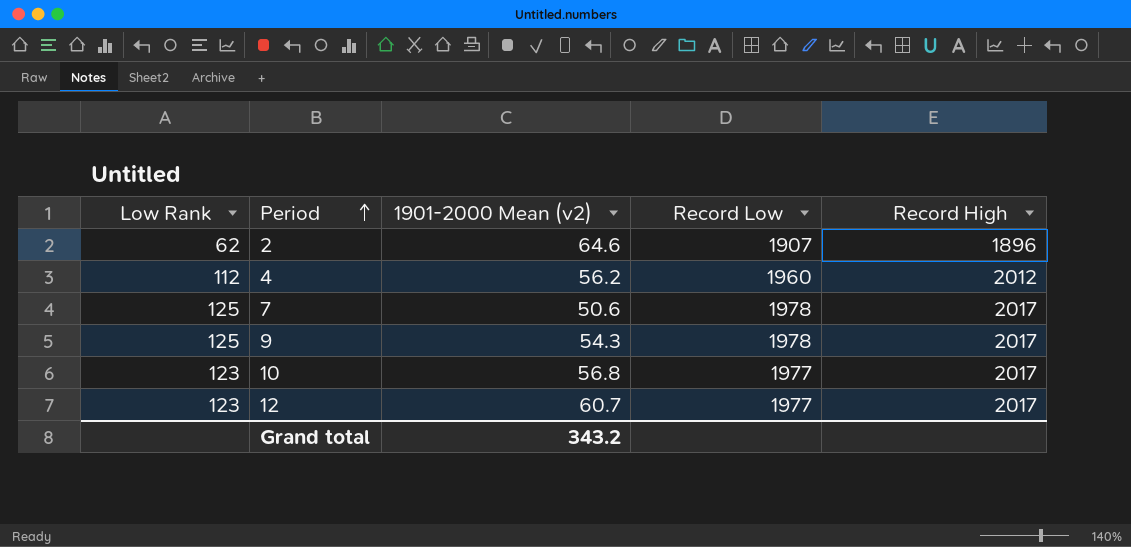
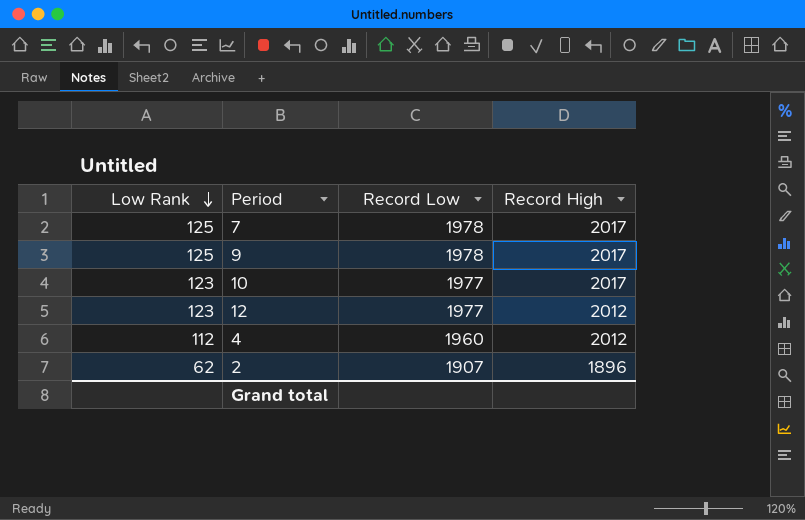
row order: Period ascending -> Low Rank descending
column 1901-2000 Mean (v2) | position: 3 -> none
12 | Record High: 2017 -> 2012

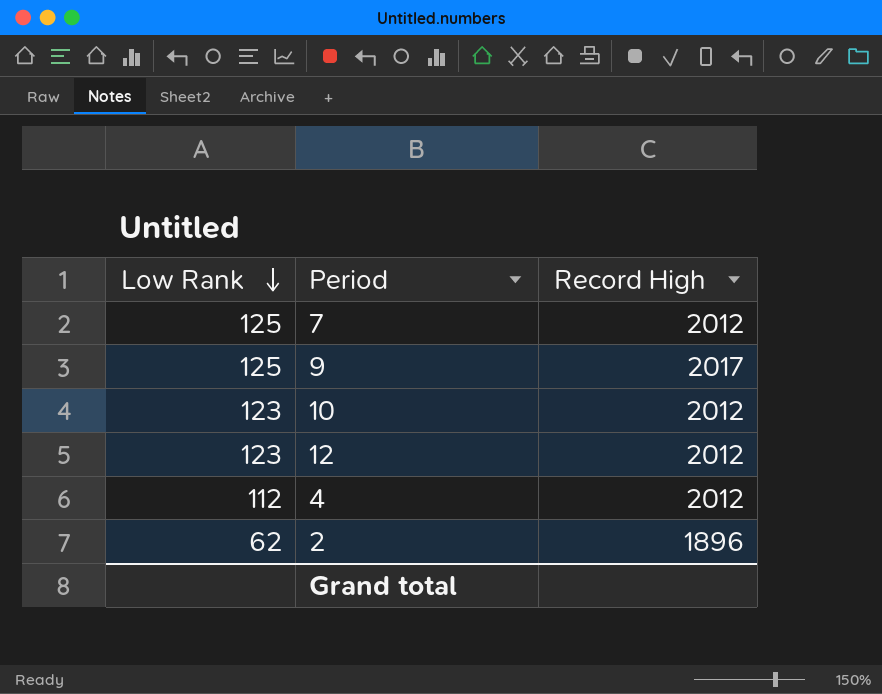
column Record Low | position: 3 -> none
7 | Record High: 2017 -> 2012
10 | Record High: 2017 -> 2012

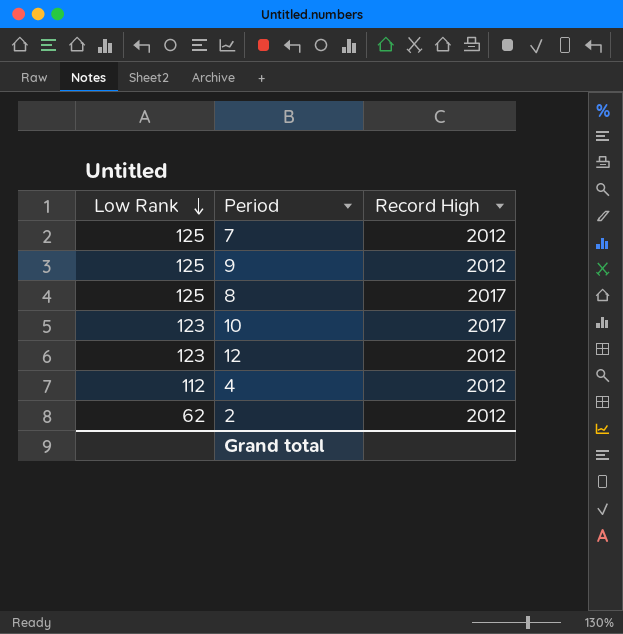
9 | Record High: 2017 -> 2012
row 8: none -> 125 | 2017
10 | Record High: 2012 -> 2017
2 | Record High: 1896 -> 2012

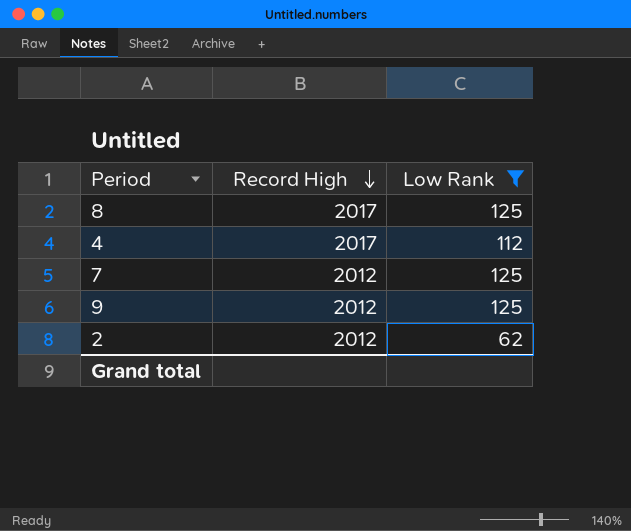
filter: none -> Low Rank != 123
row order: Low Rank descending -> Record High descending
column Low Rank | position: 1 -> 3
4 | Record High: 2012 -> 2017

